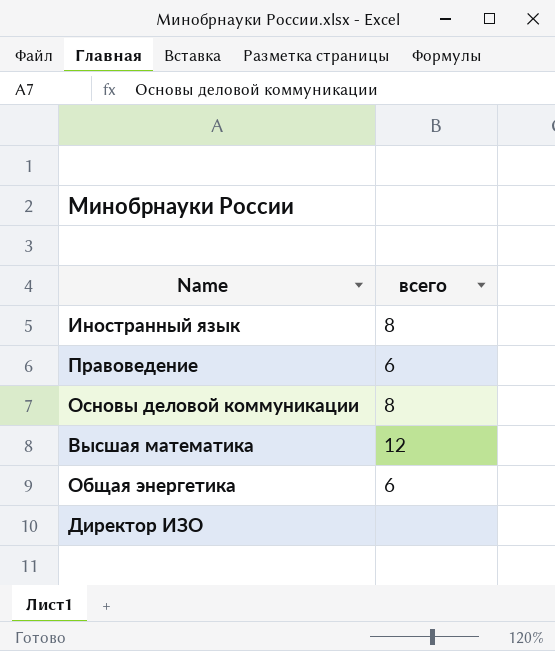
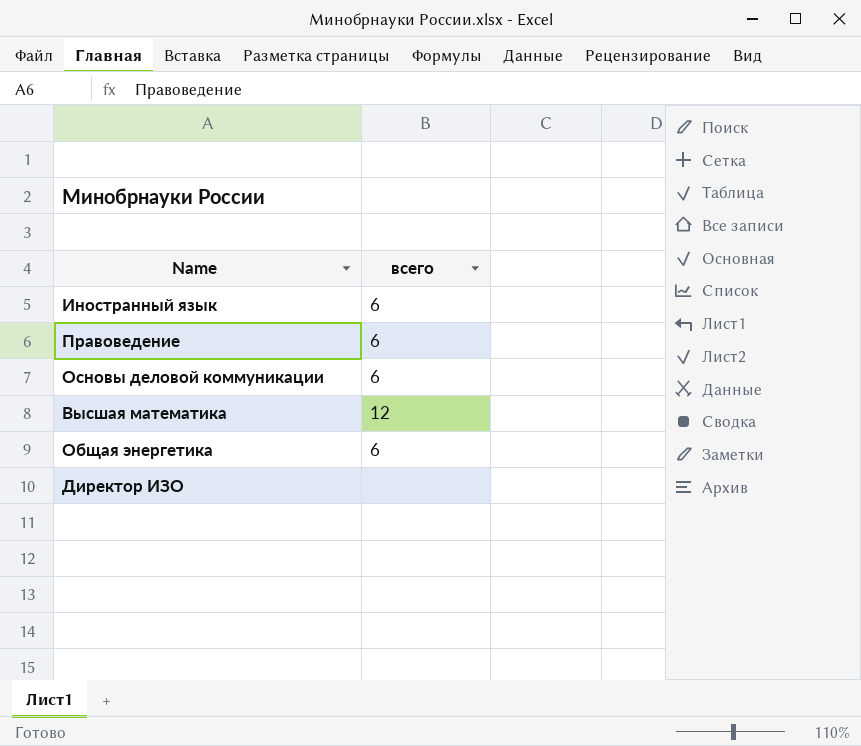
Иностранный язык | всего: 8 -> 6
Основы деловой коммуникации | всего: 8 -> 6

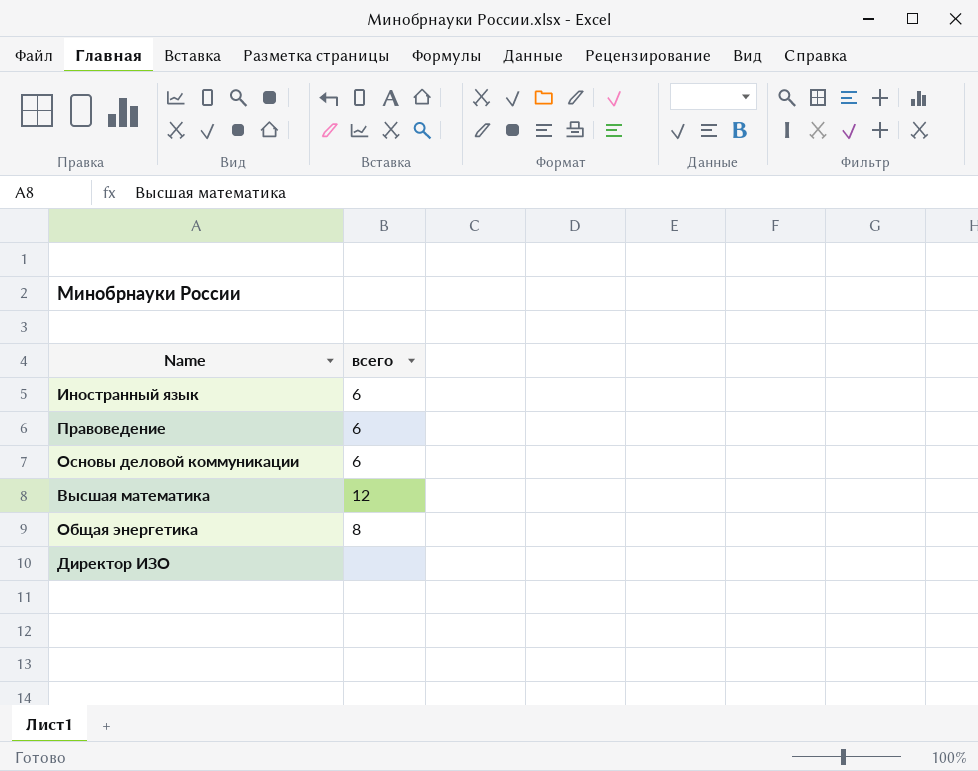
Общая энергетика | всего: 6 -> 8

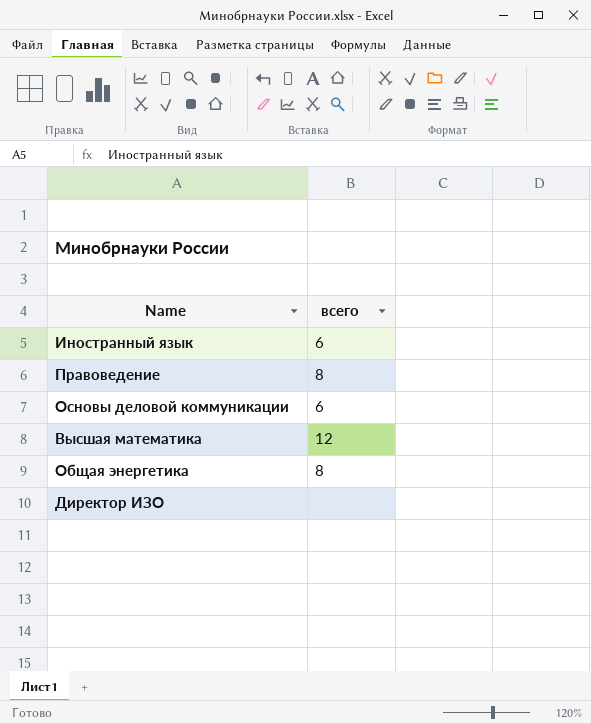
Правоведение | всего: 6 -> 8

